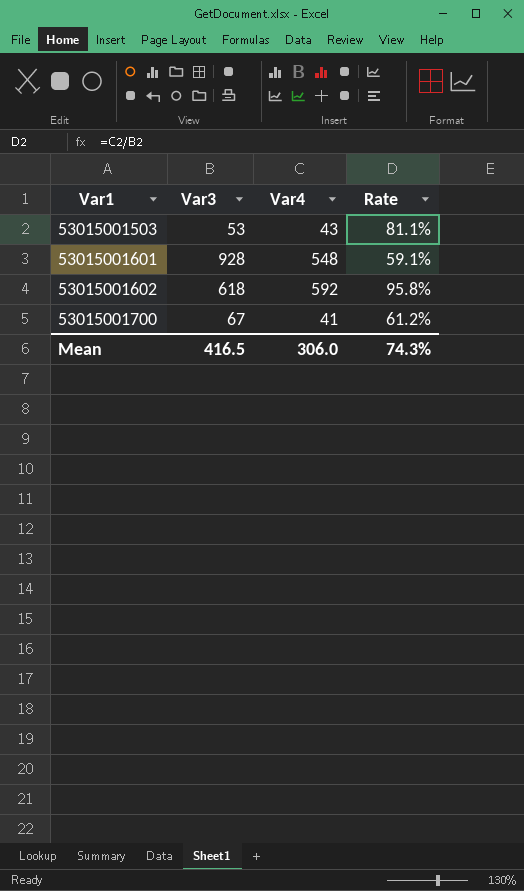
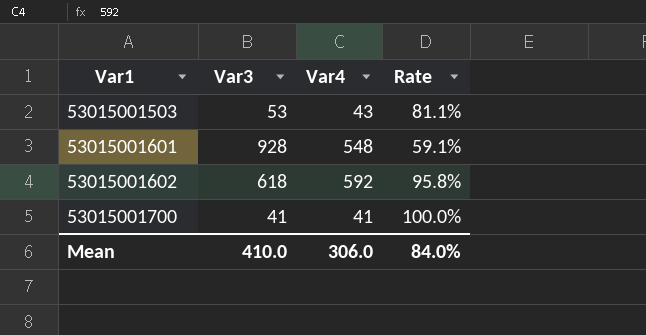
53015001700 | Var3: 67 -> 41
53015001700 | Rate: 61.2% -> 100.0%
Mean | Var3: 416.5 -> 410.0
Mean | Rate: 74.3% -> 84.0%

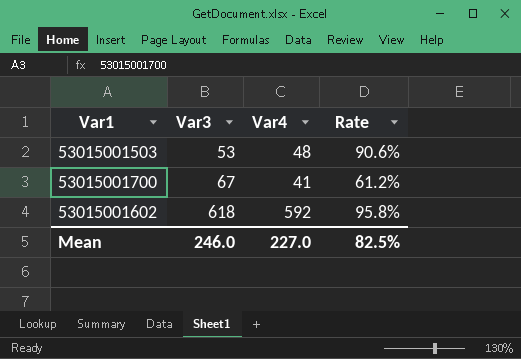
row order: Var1 ascending -> Var3 ascending
row 53015001601: 928 | 548 | 59.1% -> none
53015001503 | Var4: 43 -> 48
53015001503 | Rate: 81.1% -> 90.6%
53015001700 | Var3: 41 -> 67
53015001700 | Rate: 100.0% -> 61.2%
Mean | Var3: 410.0 -> 246.0
Mean | Var4: 306.0 -> 227.0
Mean | Rate: 84.0% -> 82.5%

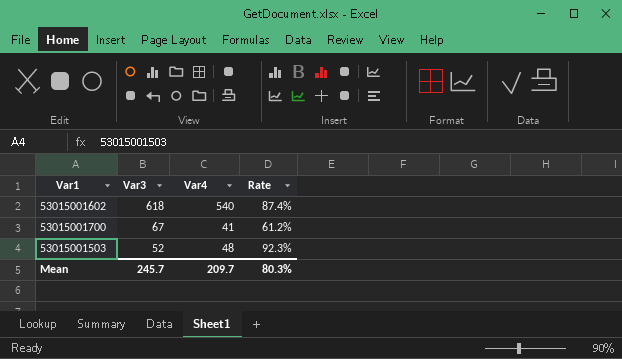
row order: Var3 ascending -> Var3 descending
53015001602 | Var4: 592 -> 540
53015001602 | Rate: 95.8% -> 87.4%
53015001503 | Var3: 53 -> 52
53015001503 | Rate: 90.6% -> 92.3%
Mean | Var3: 246.0 -> 245.7
Mean | Var4: 227.0 -> 209.7
Mean | Rate: 82.5% -> 80.3%

